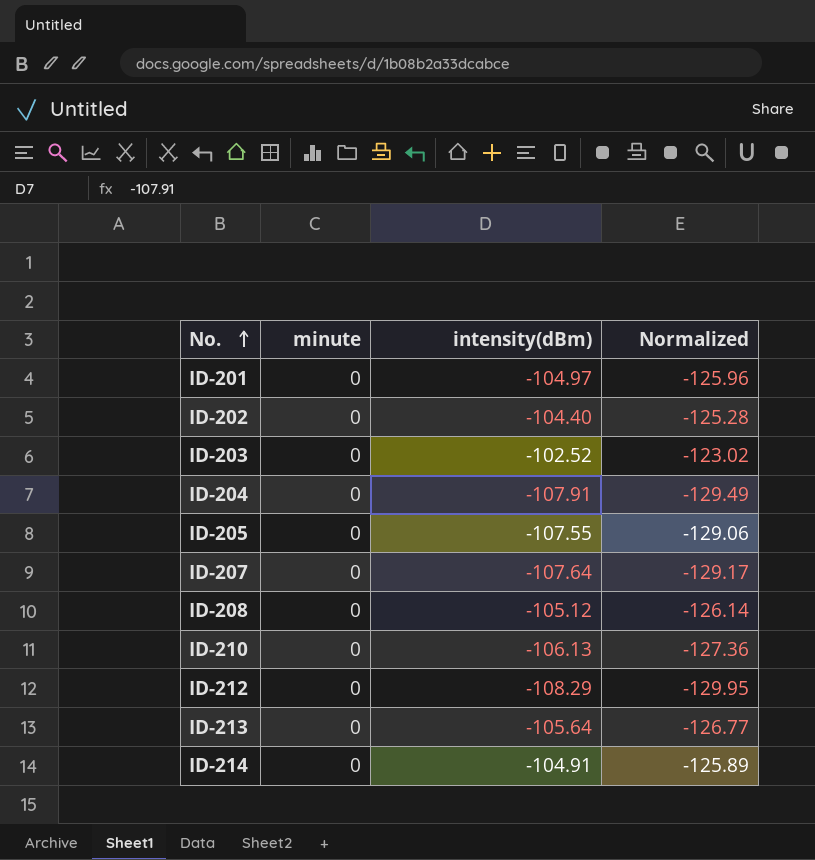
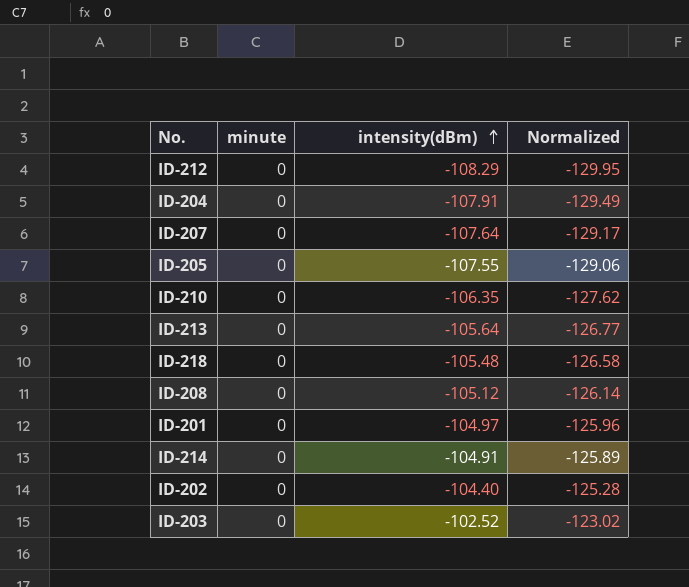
row order: No. ascending -> intensity(dBm) ascending
ID-210 | intensity(dBm): -106.13 -> -106.35
ID-210 | Normalized: -127.36 -> -127.62
row ID-218: none -> 0 | -105.48 | -126.58

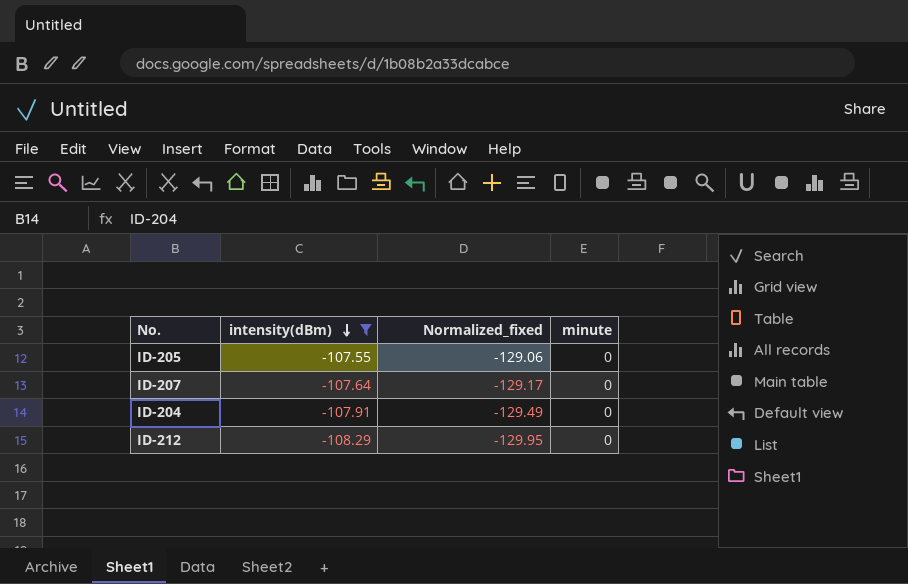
filter: none -> intensity(dBm) <= -107.55
row order: intensity(dBm) ascending -> intensity(dBm) descending
column name: Normalized -> Normalized_fixed
column minute | position: 2 -> 4

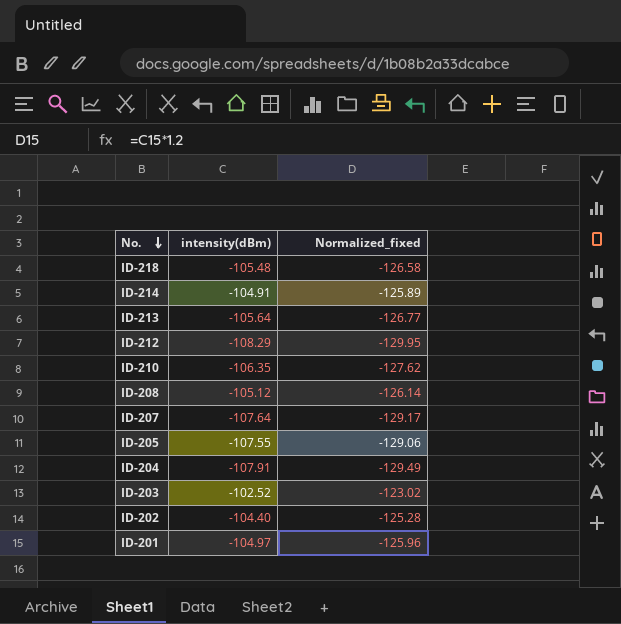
filter: intensity(dBm) <= -107.55 -> none
row order: intensity(dBm) descending -> No. descending
column minute | position: 4 -> none

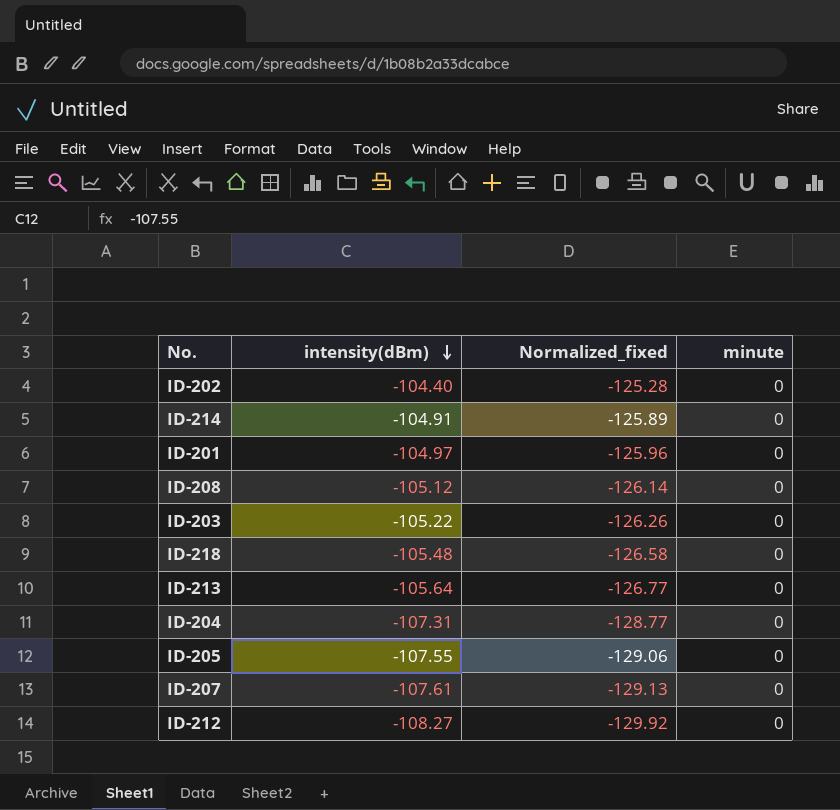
row order: No. descending -> intensity(dBm) descending
column minute | position: none -> 4
row ID-210: -106.35 | -127.62 -> none
ID-203 | intensity(dBm): -102.52 -> -105.22
ID-203 | Normalized_fixed: -123.02 -> -126.26
ID-204 | intensity(dBm): -107.91 -> -107.31
ID-204 | Normalized_fixed: -129.49 -> -128.77
ID-207 | intensity(dBm): -107.64 -> -107.61
ID-207 | Normalized_fixed: -129.17 -> -129.13
ID-212 | intensity(dBm): -108.29 -> -108.27
ID-212 | Normalized_fixed: -129.95 -> -129.92

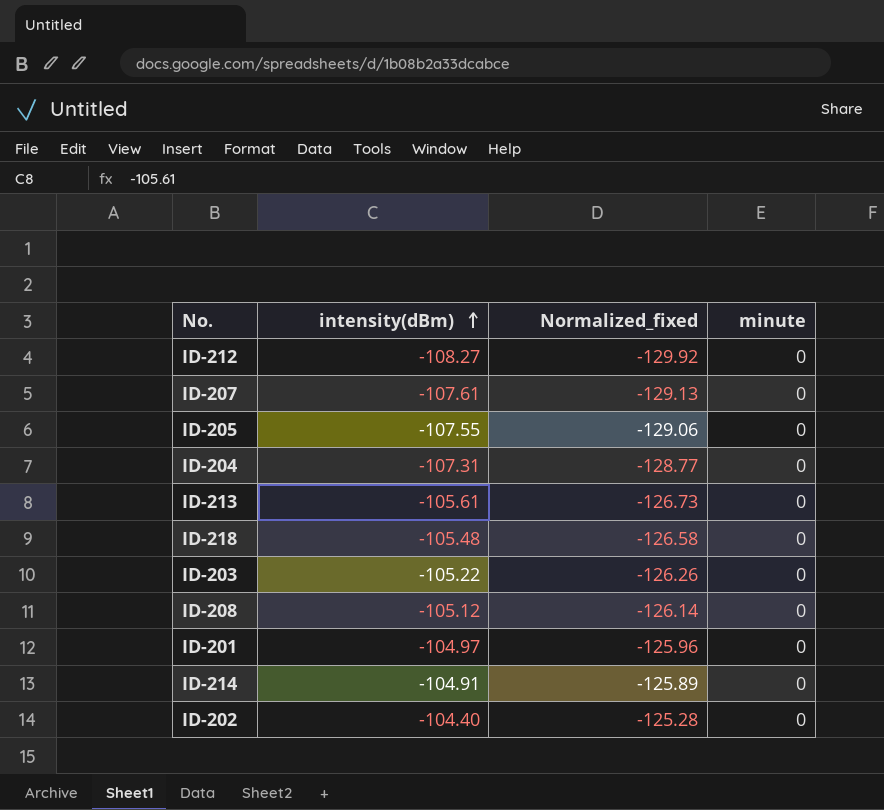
row order: intensity(dBm) descending -> intensity(dBm) ascending
ID-213 | intensity(dBm): -105.64 -> -105.61
ID-213 | Normalized_fixed: -126.77 -> -126.73

